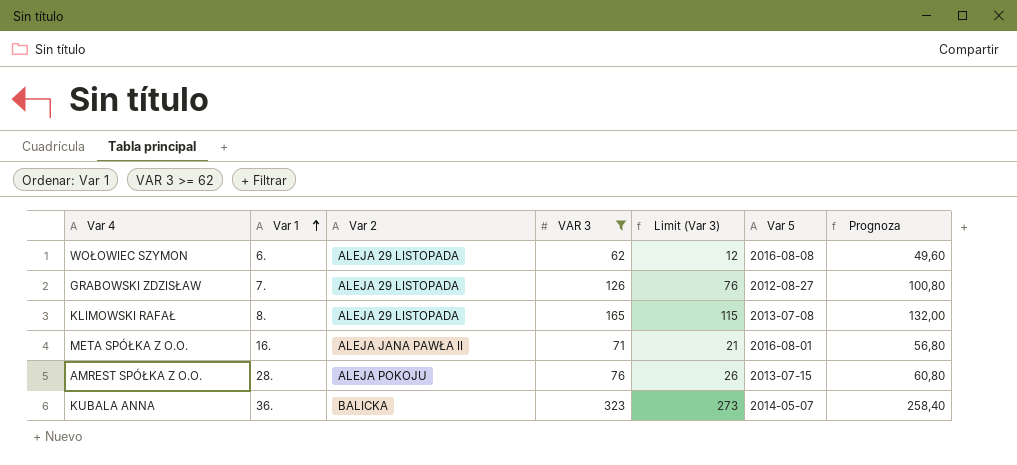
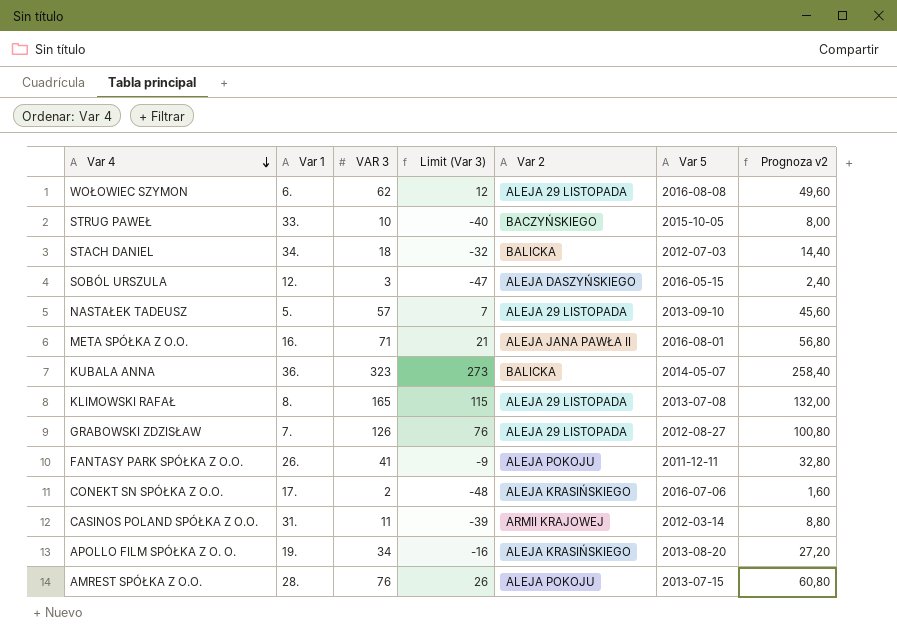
filter: VAR 3 >= 62 -> none
row order: Var 1 ascending -> Var 4 descending
column Var 2 | position: 3 -> 5
column name: Prognoza -> Prognoza v2

